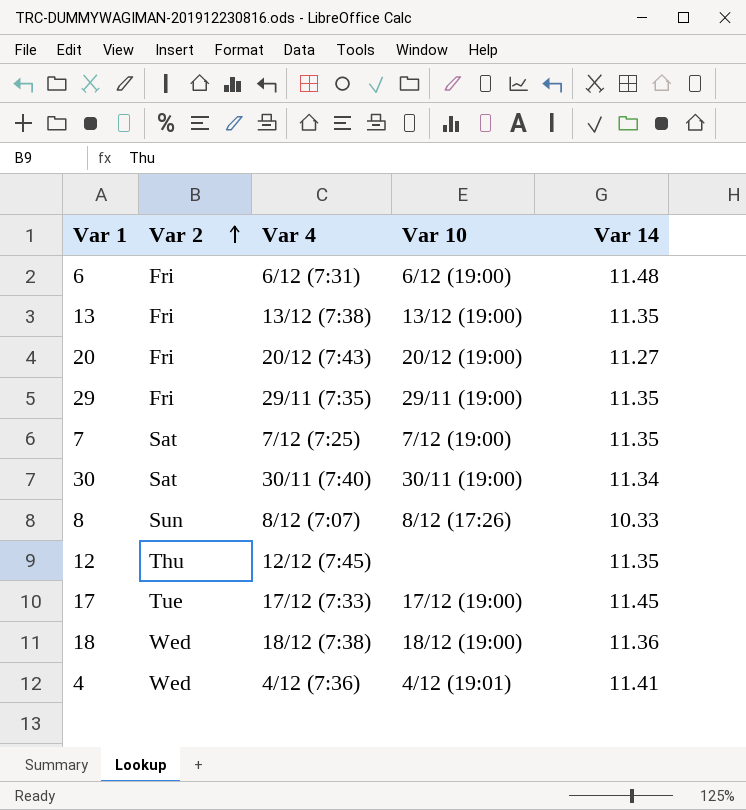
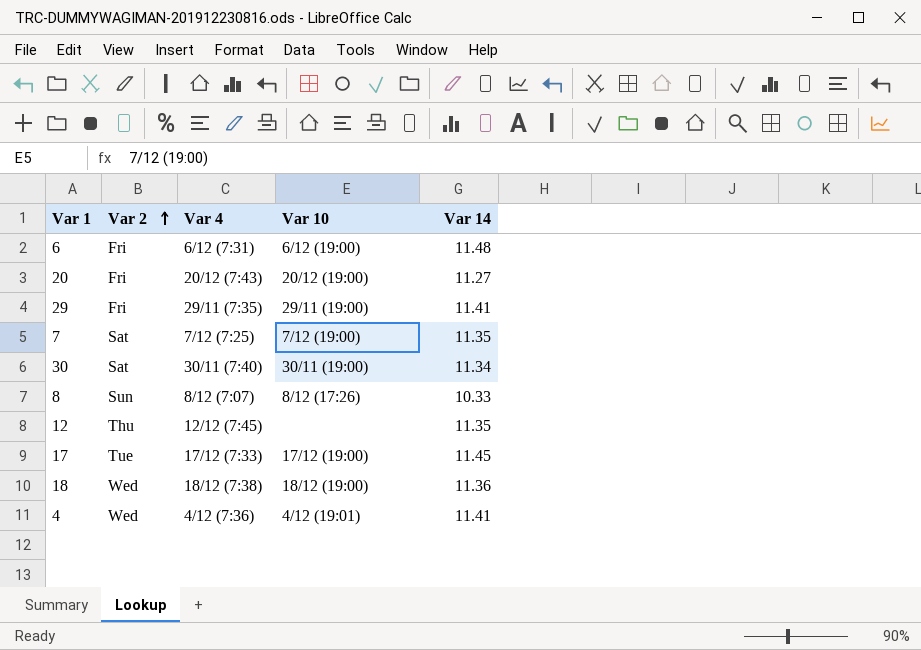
row 13: Fri | 13/12 (7:38) | 13/12 (19:00) | 11.35 -> none
29 | Var 14: 11.35 -> 11.41

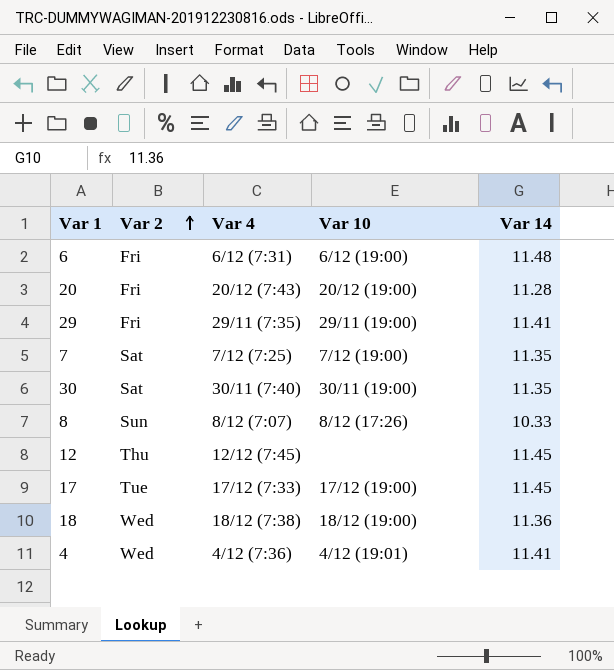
20 | Var 14: 11.27 -> 11.28
30 | Var 14: 11.34 -> 11.35
12 | Var 14: 11.35 -> 11.45

